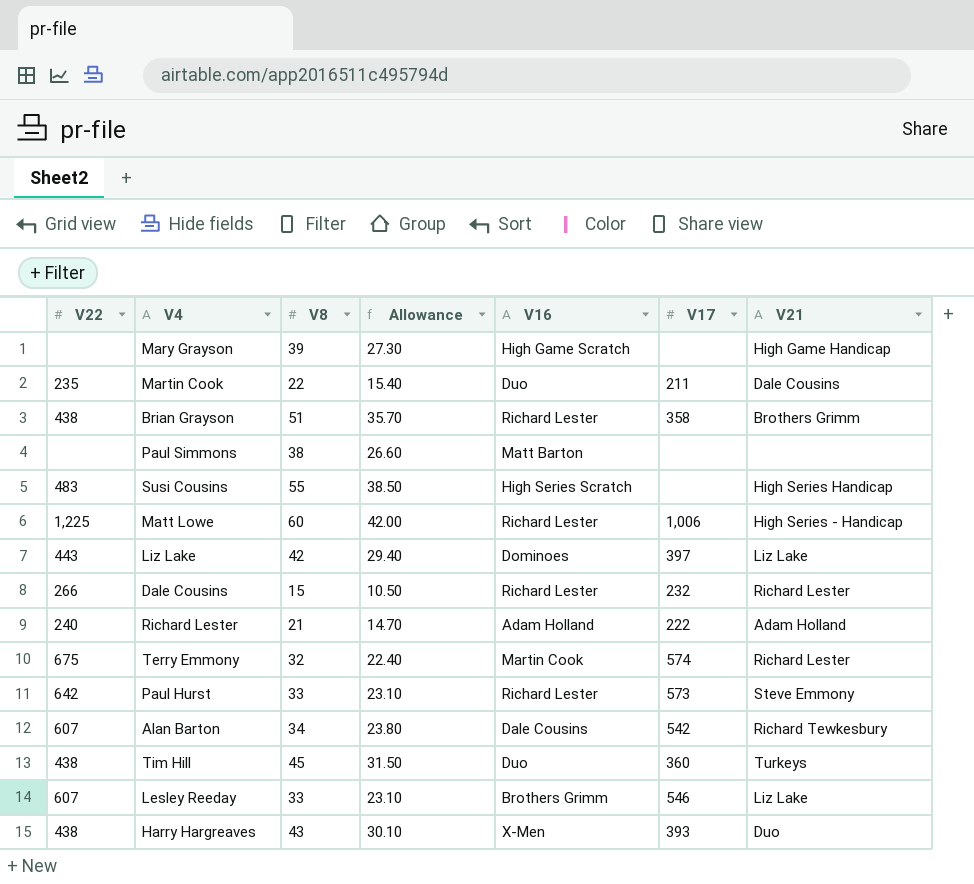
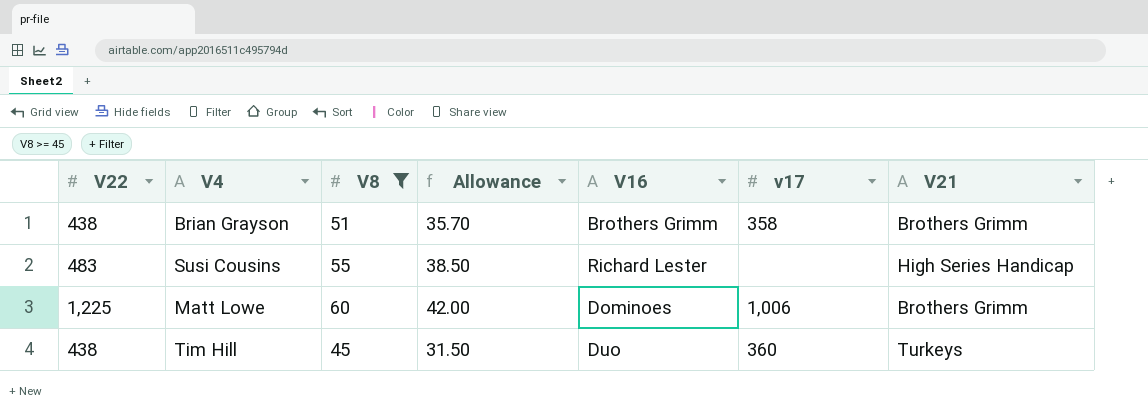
filter: none -> V8 >= 45
column name: V17 -> v17
Brian Grayson | V16: Richard Lester -> Brothers Grimm
Susi Cousins | V16: High Series Scratch -> Richard Lester
Matt Lowe | V16: Richard Lester -> Dominoes
Matt Lowe | V21: High Series - Handicap -> Brothers Grimm

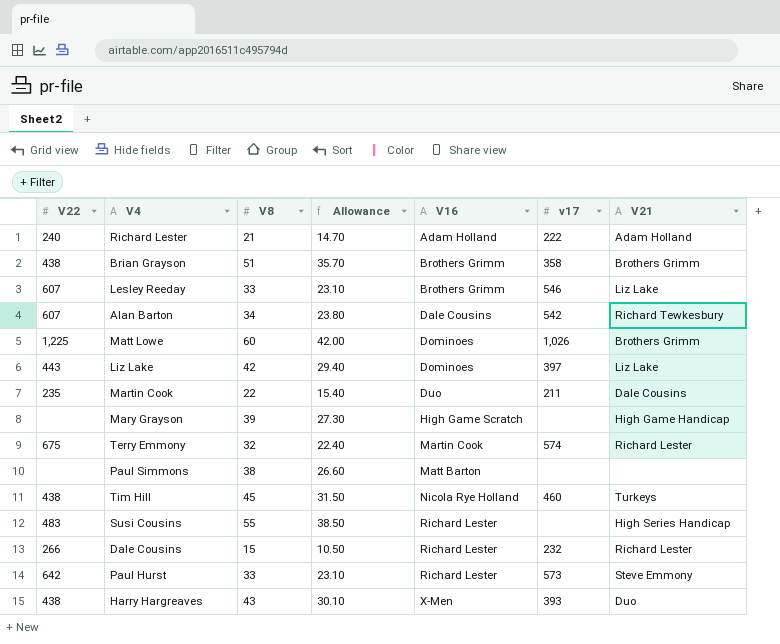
filter: V8 >= 45 -> none
row order: none -> V16 ascending
Matt Lowe | v17: 1,006 -> 1,026
Tim Hill | V16: Duo -> Nicola Rye Holland
Tim Hill | v17: 360 -> 460

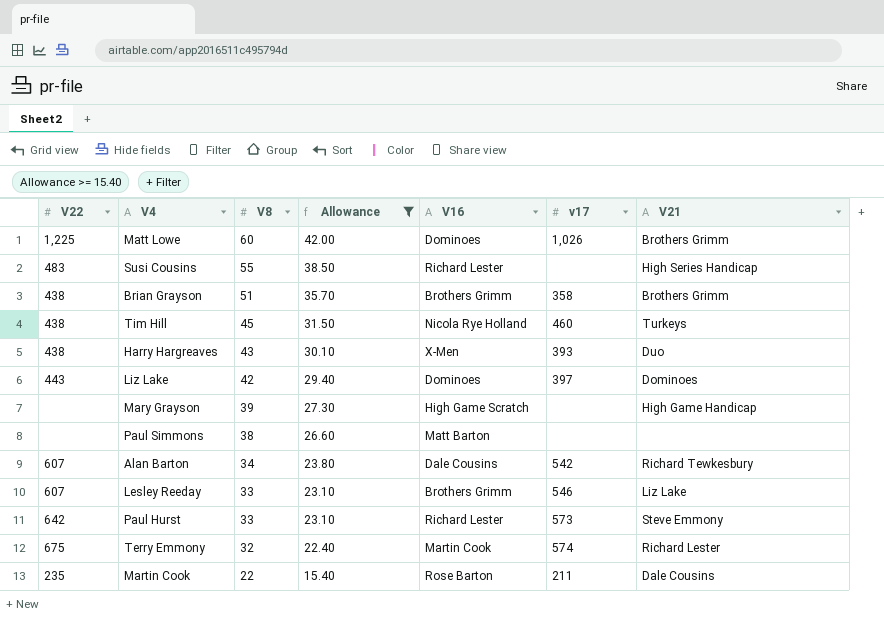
filter: none -> Allowance >= 15.40
row order: V16 ascending -> V8 descending
Liz Lake | V21: Liz Lake -> Dominoes
Martin Cook | V16: Duo -> Rose Barton

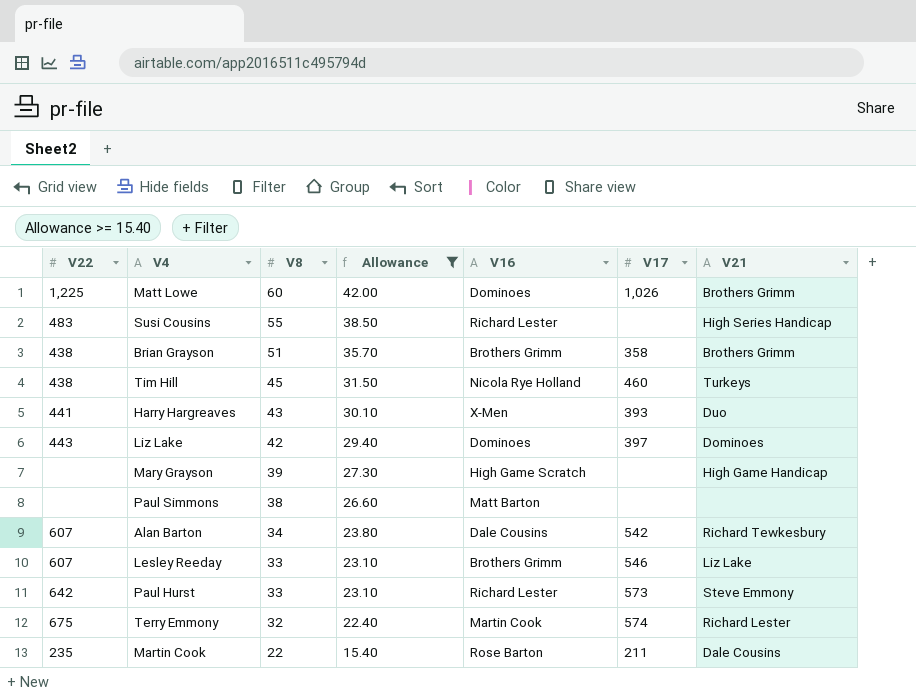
column name: v17 -> V17
Harry Hargreaves | V22: 438 -> 441

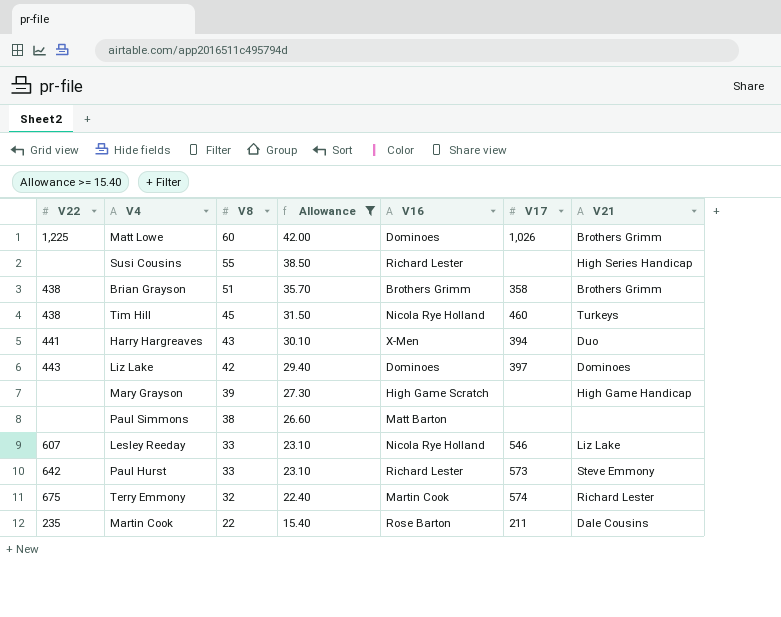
row Alan Barton: 607 | 34 | 23.80 | Dale Cousins | 542 | Richard Tewkesbury -> none
Susi Cousins | V22: 483 -> none
Harry Hargreaves | V17: 393 -> 394
Lesley Reeday | V16: Brothers Grimm -> Nicola Rye Holland

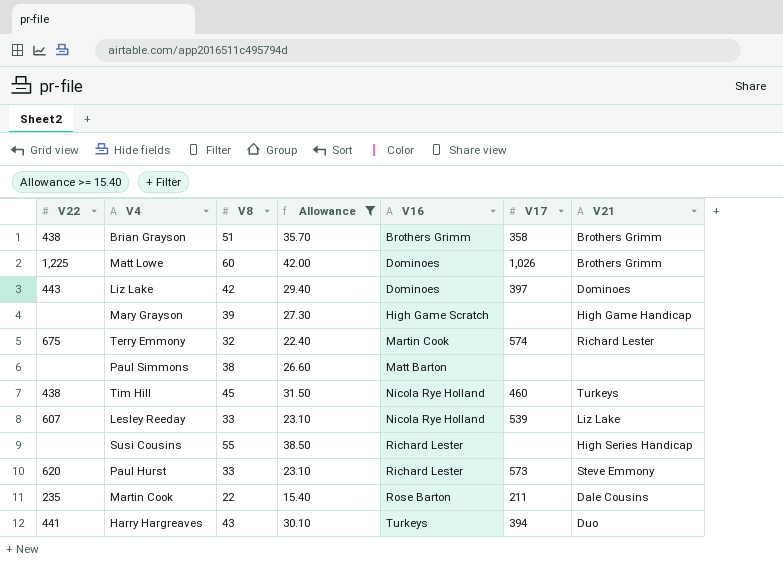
row order: V8 descending -> V16 ascending
Lesley Reeday | V17: 546 -> 539
Paul Hurst | V22: 642 -> 620
Harry Hargreaves | V16: X-Men -> Turkeys

